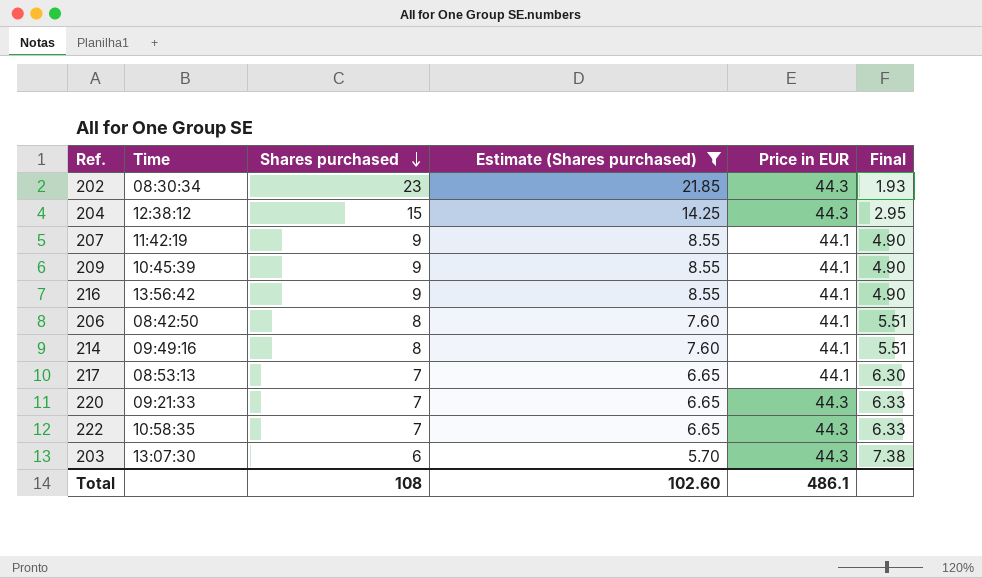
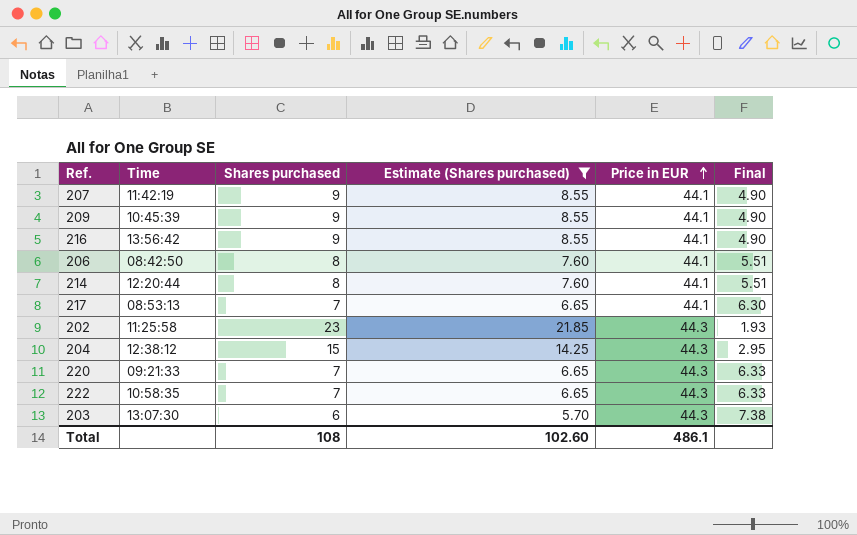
row order: Shares purchased descending -> Price in EUR ascending
214 | Time: 09:49:16 -> 12:20:44
202 | Time: 08:30:34 -> 11:25:58

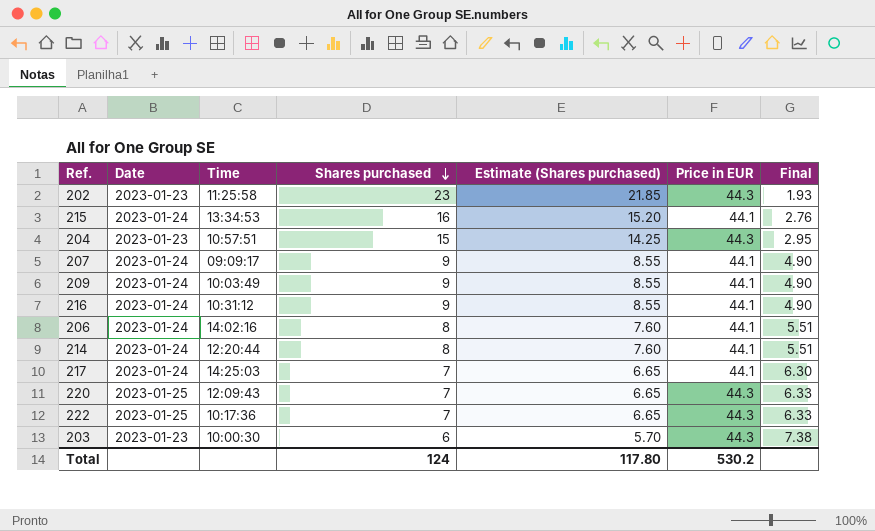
filter: Estimate (Shares purchased) != 15.20 -> none
row order: Price in EUR ascending -> Shares purchased descending
column Date | position: none -> 2
204 | Time: 12:38:12 -> 10:57:51
207 | Time: 11:42:19 -> 09:09:17
209 | Time: 10:45:39 -> 10:03:49
216 | Time: 13:56:42 -> 10:31:12
206 | Time: 08:42:50 -> 14:02:16
217 | Time: 08:53:13 -> 14:25:03
220 | Time: 09:21:33 -> 12:09:43
222 | Time: 10:58:35 -> 10:17:36
203 | Time: 13:07:30 -> 10:00:30
Total | Shares purchased: 108 -> 124
Total | Estimate (Shares purchased): 102.60 -> 117.80
Total | Price in EUR: 486.1 -> 530.2

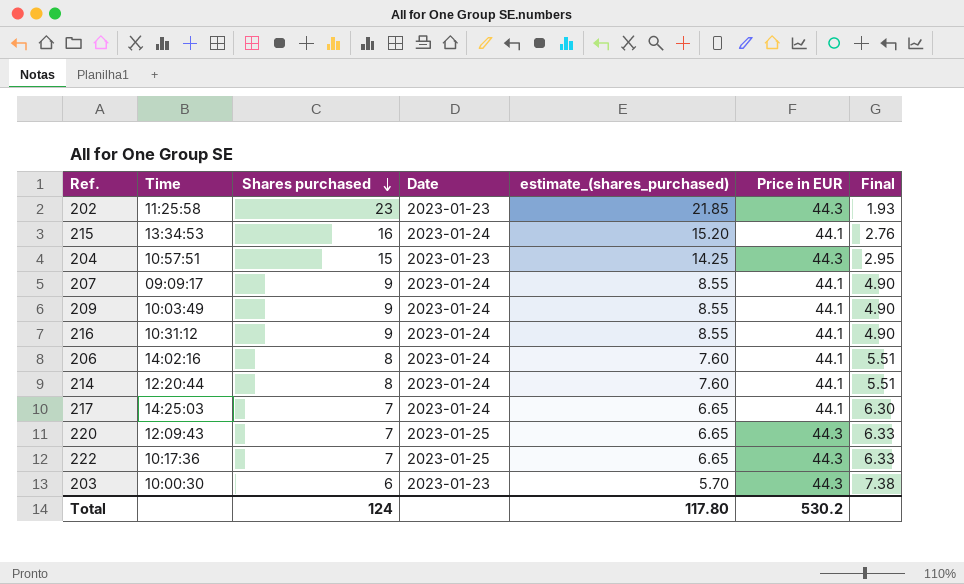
column Date | position: 2 -> 4
column name: Estimate (Shares purchased) -> estimate_(shares_purchased)

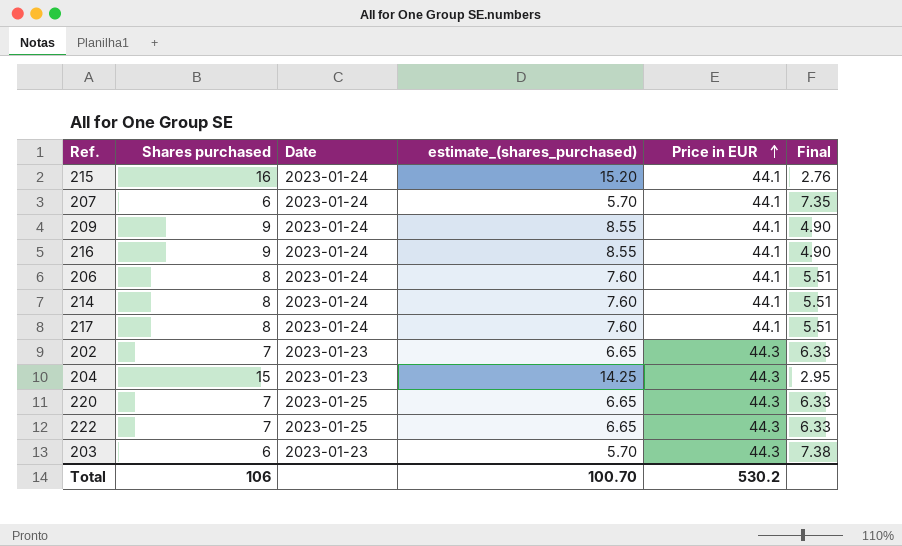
row order: Shares purchased descending -> Price in EUR ascending
column Time | position: 2 -> none
207 | Shares purchased: 9 -> 6
207 | estimate_(shares_purchased): 8.55 -> 5.70
207 | Final: 4.90 -> 7.35
217 | Shares purchased: 7 -> 8
217 | estimate_(shares_purchased): 6.65 -> 7.60
217 | Final: 6.30 -> 5.51
202 | Shares purchased: 23 -> 7
202 | estimate_(shares_purchased): 21.85 -> 6.65
202 | Final: 1.93 -> 6.33
Total | Shares purchased: 124 -> 106
Total | estimate_(shares_purchased): 117.80 -> 100.70

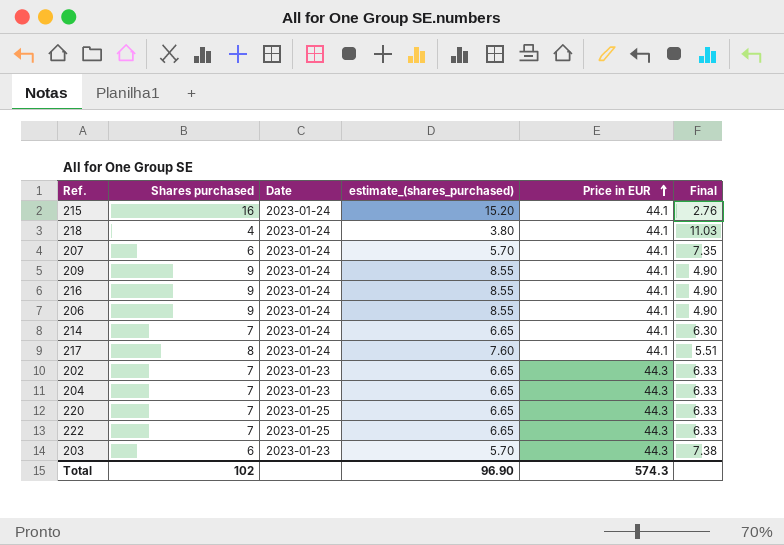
row 218: none -> 4 | 2023-01-24 | 3.80 | 44.1 | 11.03
206 | Shares purchased: 8 -> 9
206 | estimate_(shares_purchased): 7.60 -> 8.55
206 | Final: 5.51 -> 4.90
214 | Shares purchased: 8 -> 7
214 | estimate_(shares_purchased): 7.60 -> 6.65
214 | Final: 5.51 -> 6.30
204 | Shares purchased: 15 -> 7
204 | estimate_(shares_purchased): 14.25 -> 6.65
204 | Final: 2.95 -> 6.33
Total | Shares purchased: 106 -> 102
Total | estimate_(shares_purchased): 100.70 -> 96.90
Total | Price in EUR: 530.2 -> 574.3

